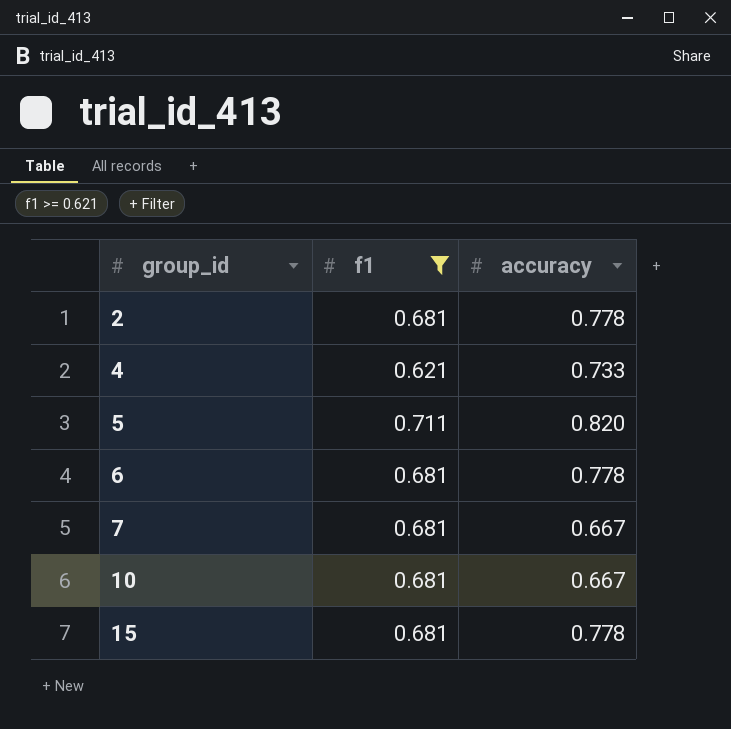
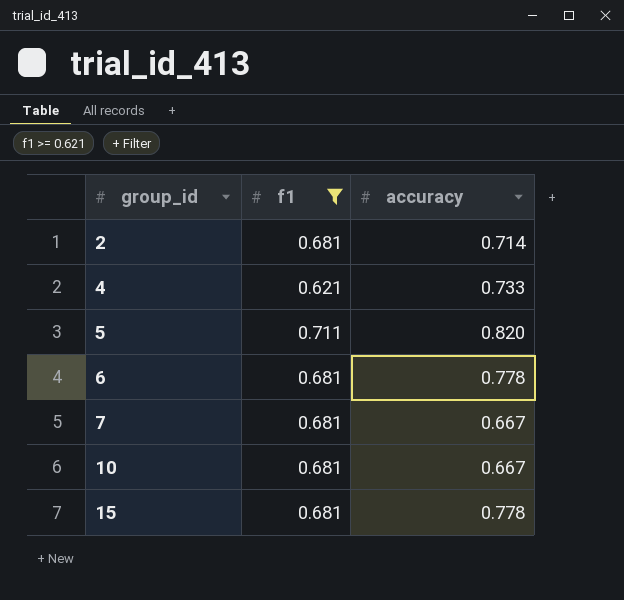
2 | accuracy: 0.778 -> 0.714

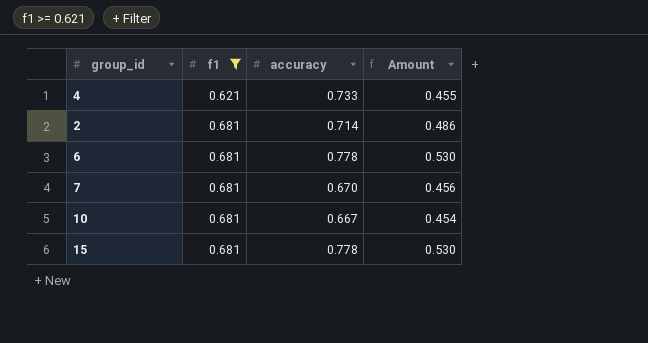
row order: group_id ascending -> f1 ascending
column Amount | formula: none -> [f1] * [accuracy]
row 5: 0.711 | 0.820 -> none
7 | accuracy: 0.667 -> 0.670

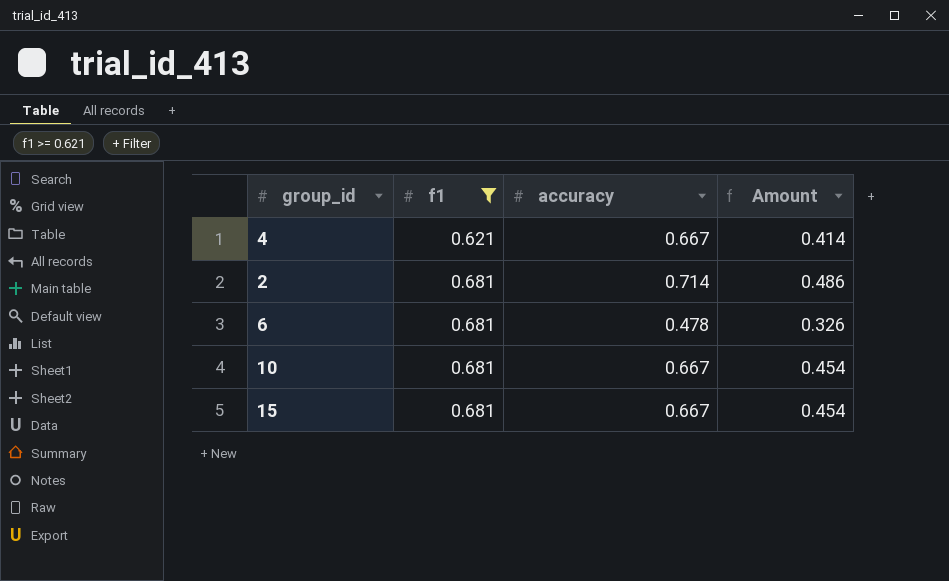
row 7: 0.681 | 0.670 | 0.456 -> none
4 | accuracy: 0.733 -> 0.667
4 | Amount: 0.455 -> 0.414
6 | accuracy: 0.778 -> 0.478
6 | Amount: 0.530 -> 0.326
15 | accuracy: 0.778 -> 0.667
15 | Amount: 0.530 -> 0.454

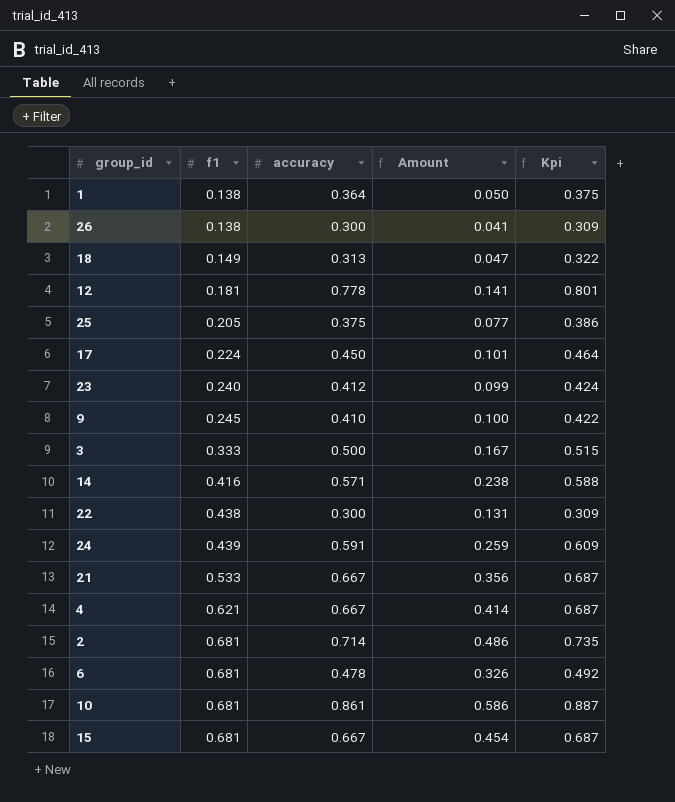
filter: f1 >= 0.621 -> none
column Kpi | formula: none -> [accuracy] * 1.03
10 | accuracy: 0.667 -> 0.861
10 | Amount: 0.454 -> 0.586

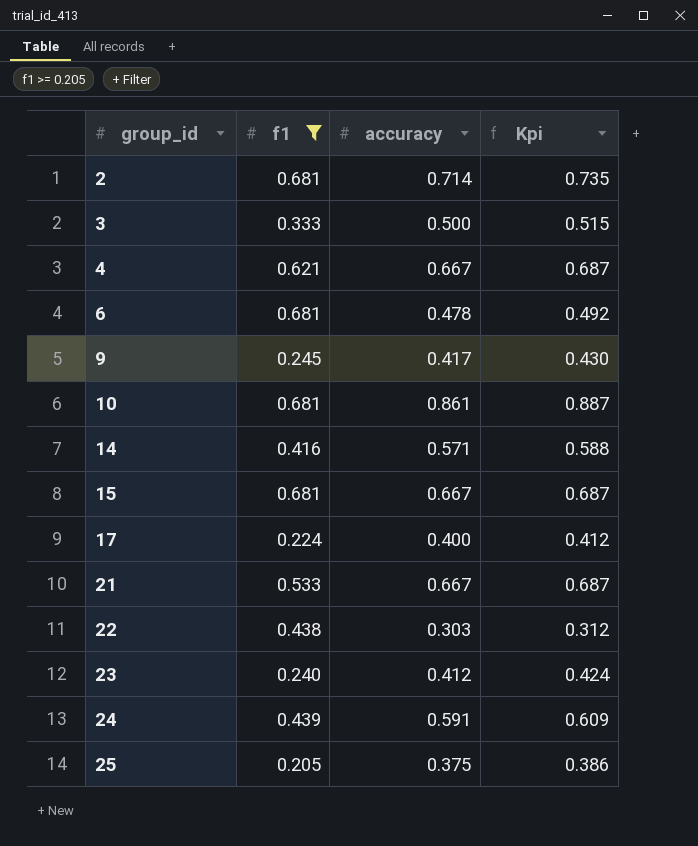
filter: none -> f1 >= 0.205
row order: f1 ascending -> group_id ascending
column Amount | formula: [f1] * [accuracy] -> none
9 | accuracy: 0.410 -> 0.417
9 | Kpi: 0.422 -> 0.430
17 | accuracy: 0.450 -> 0.400
17 | Kpi: 0.464 -> 0.412
22 | accuracy: 0.300 -> 0.303
22 | Kpi: 0.309 -> 0.312

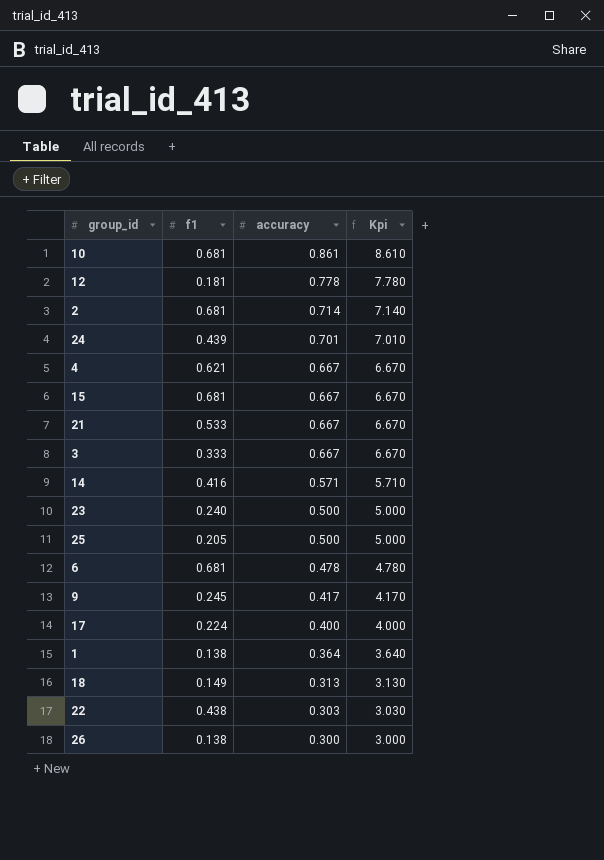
filter: f1 >= 0.205 -> none
row order: group_id ascending -> accuracy descending
column Kpi | formula: [accuracy] * 1.03 -> [accuracy] * 10
24 | accuracy: 0.591 -> 0.701
3 | accuracy: 0.500 -> 0.667
23 | accuracy: 0.412 -> 0.500
25 | accuracy: 0.375 -> 0.500

